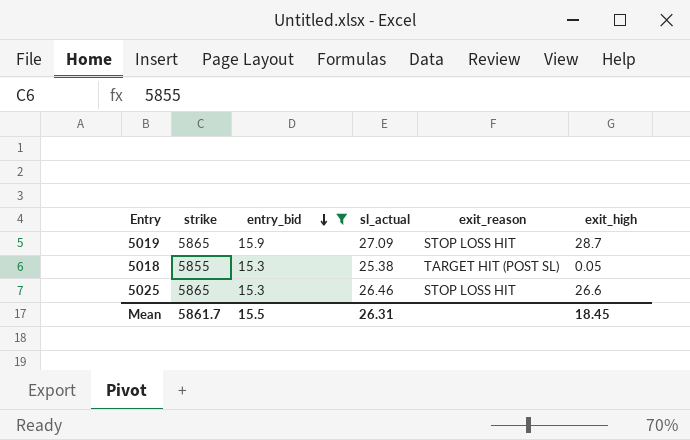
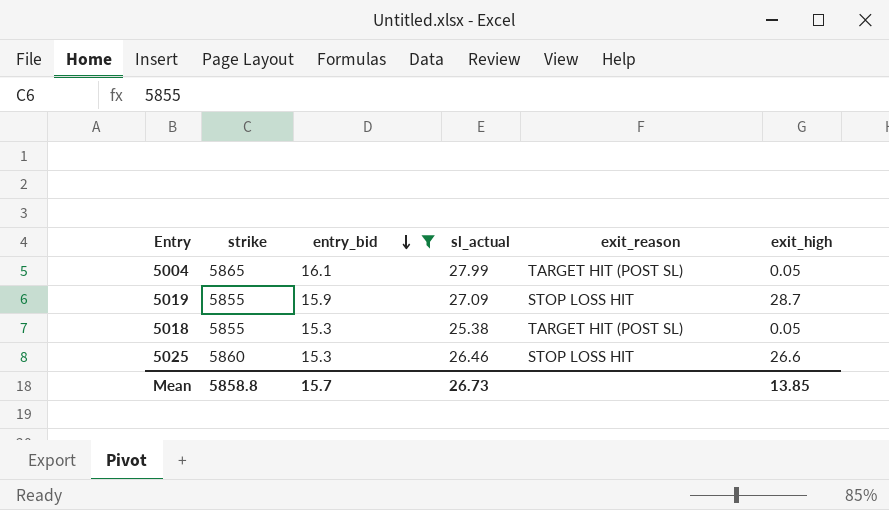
row 5004: none -> 5865 | 16.1 | 27.99 | TARGET HIT (POST SL) | 0.05
5019 | strike: 5865 -> 5855
5025 | strike: 5865 -> 5860
Mean | strike: 5861.7 -> 5858.8
Mean | entry_bid: 15.5 -> 15.7
Mean | sl_actual: 26.31 -> 26.73
Mean | exit_high: 18.45 -> 13.85

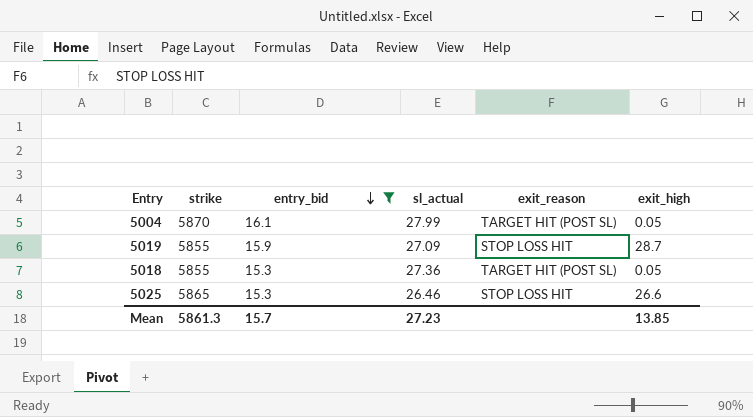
5004 | strike: 5865 -> 5870
5018 | sl_actual: 25.38 -> 27.36
5025 | strike: 5860 -> 5865
Mean | strike: 5858.8 -> 5861.3
Mean | sl_actual: 26.73 -> 27.23

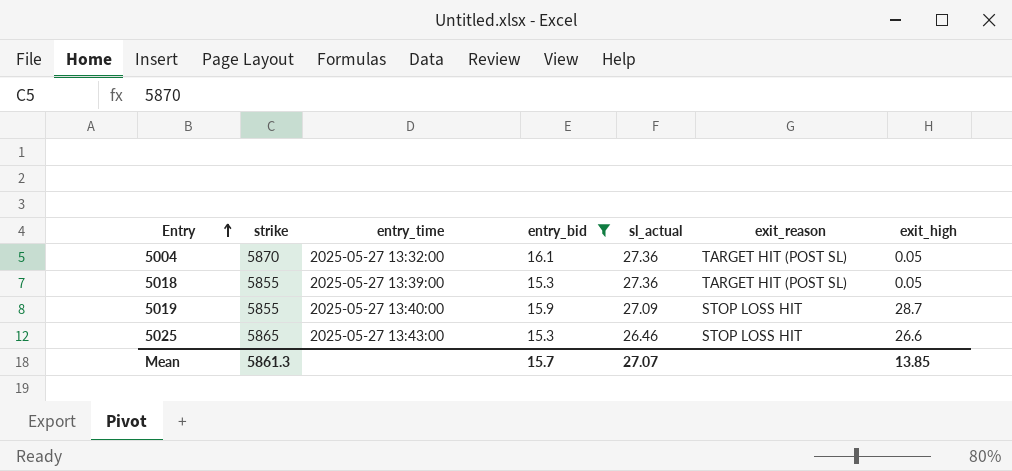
row order: entry_bid descending -> Entry ascending
column entry_time | position: none -> 3
5004 | sl_actual: 27.99 -> 27.36
Mean | sl_actual: 27.23 -> 27.07

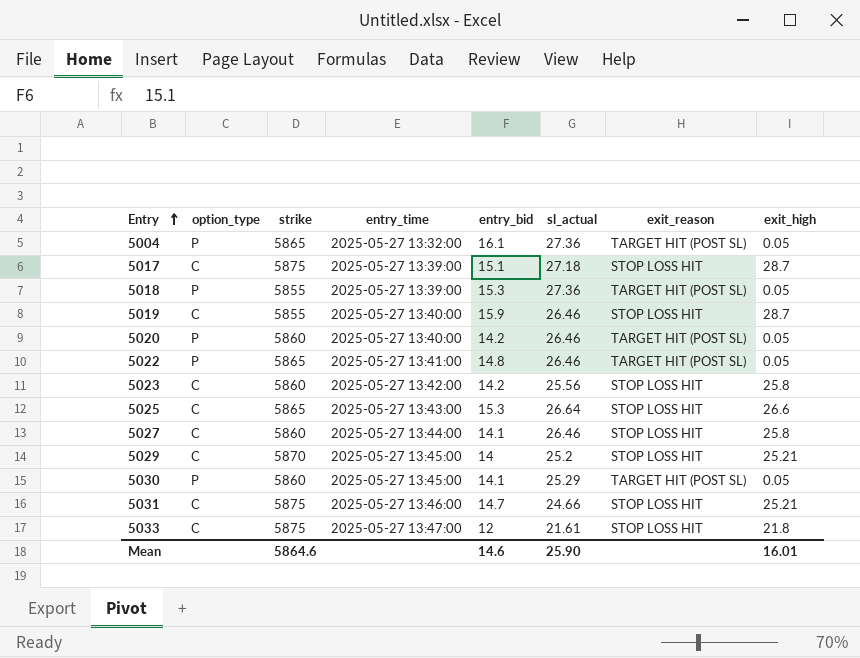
filter: entry_bid >= 15.3 -> none
column option_type | position: none -> 2
5004 | strike: 5870 -> 5865
5019 | sl_actual: 27.09 -> 26.46
5025 | sl_actual: 26.46 -> 26.64
Mean | strike: 5861.3 -> 5864.6
Mean | entry_bid: 15.7 -> 14.6
Mean | sl_actual: 27.07 -> 25.90
Mean | exit_high: 13.85 -> 16.01

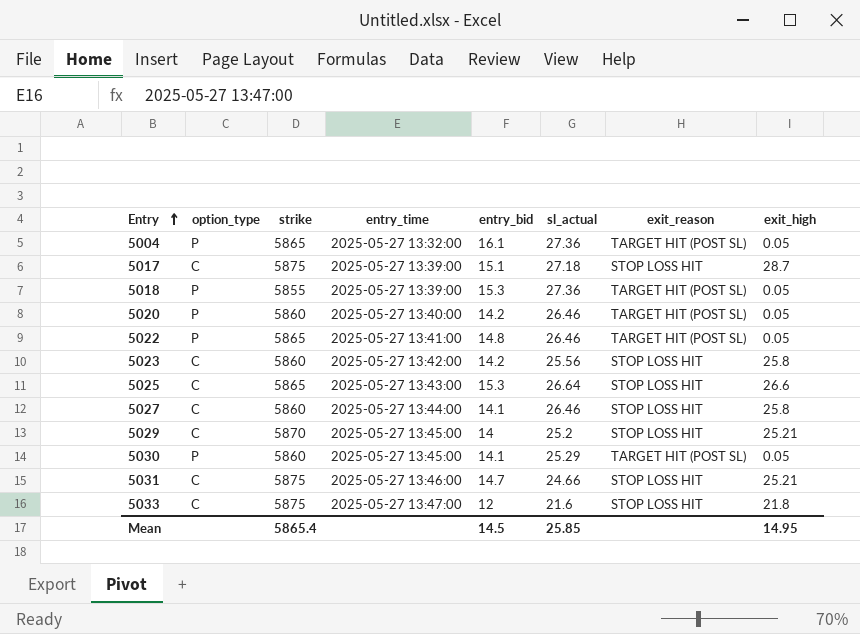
row 5019: C | 5855 | 2025-05-27 13:40:00 | 15.9 | 26.46 | STOP LOSS HIT | 28.7 -> none
5033 | sl_actual: 21.61 -> 21.6
Mean | strike: 5864.6 -> 5865.4
Mean | entry_bid: 14.6 -> 14.5
Mean | sl_actual: 25.90 -> 25.85
Mean | exit_high: 16.01 -> 14.95

